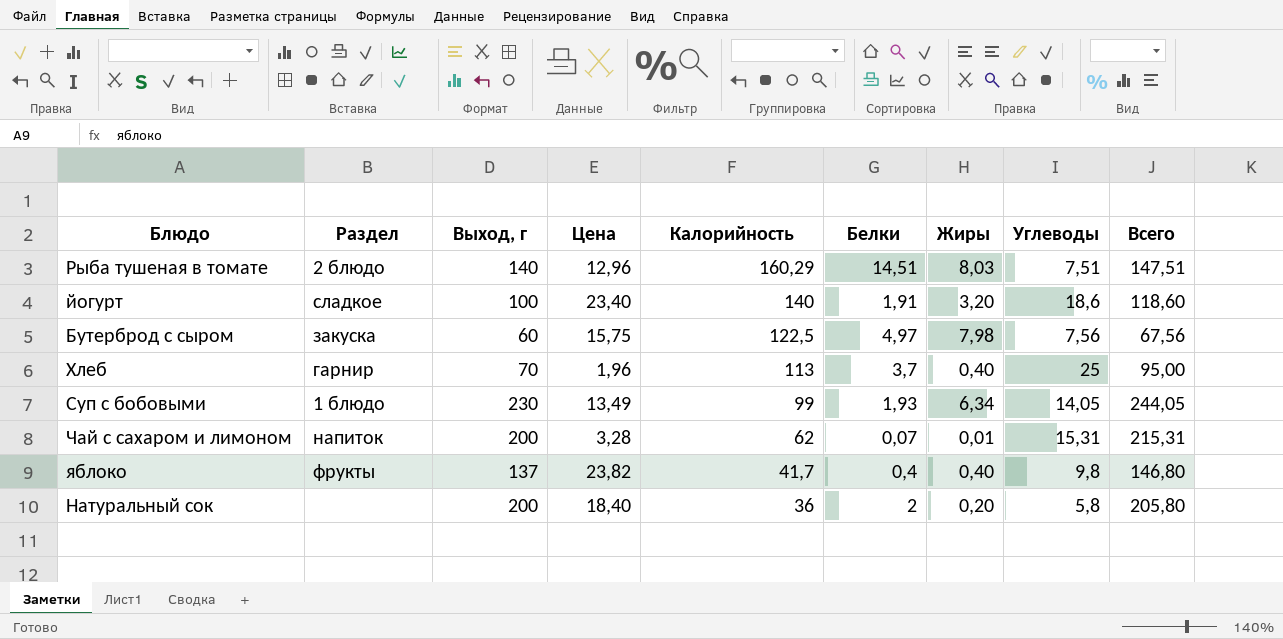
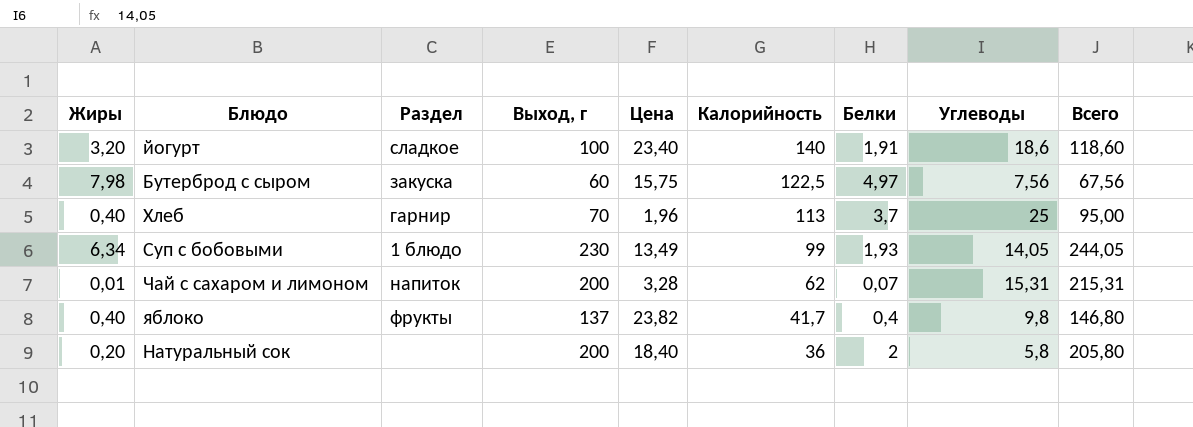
column Жиры | position: 7 -> 1
row Рыба тушеная в томате: 2 блюдо | 140 | 12,96 | 160,29 | 14,51 | 8,03 | 7,51 | 147,51 -> none

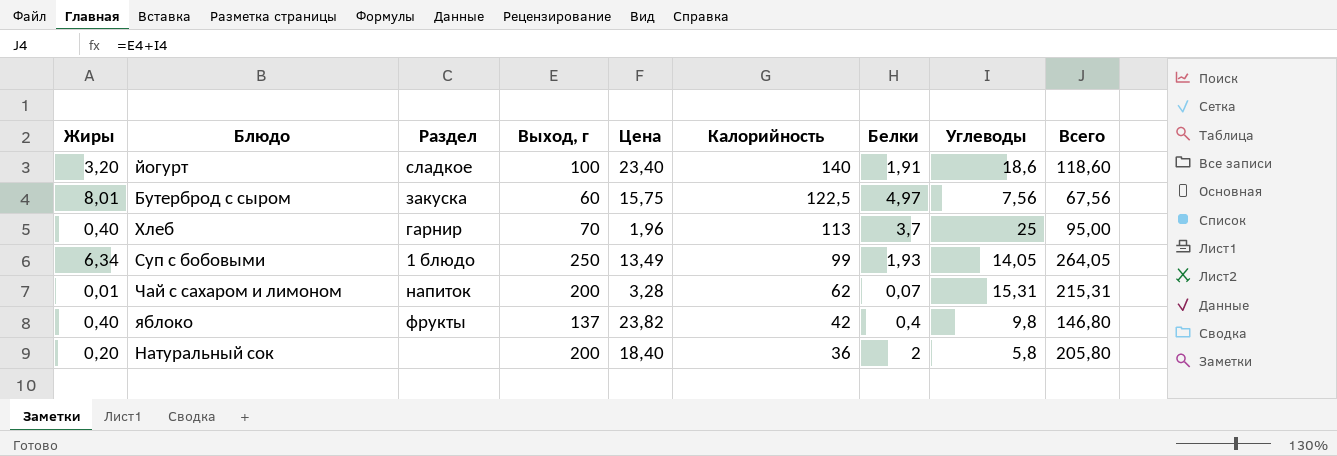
Бутерброд с сыром | Жиры: 7,98 -> 8,01
Суп с бобовыми | Выход, г: 230 -> 250
Суп с бобовыми | Всего: 244,05 -> 264,05
яблоко | Калорийность: 41,7 -> 42

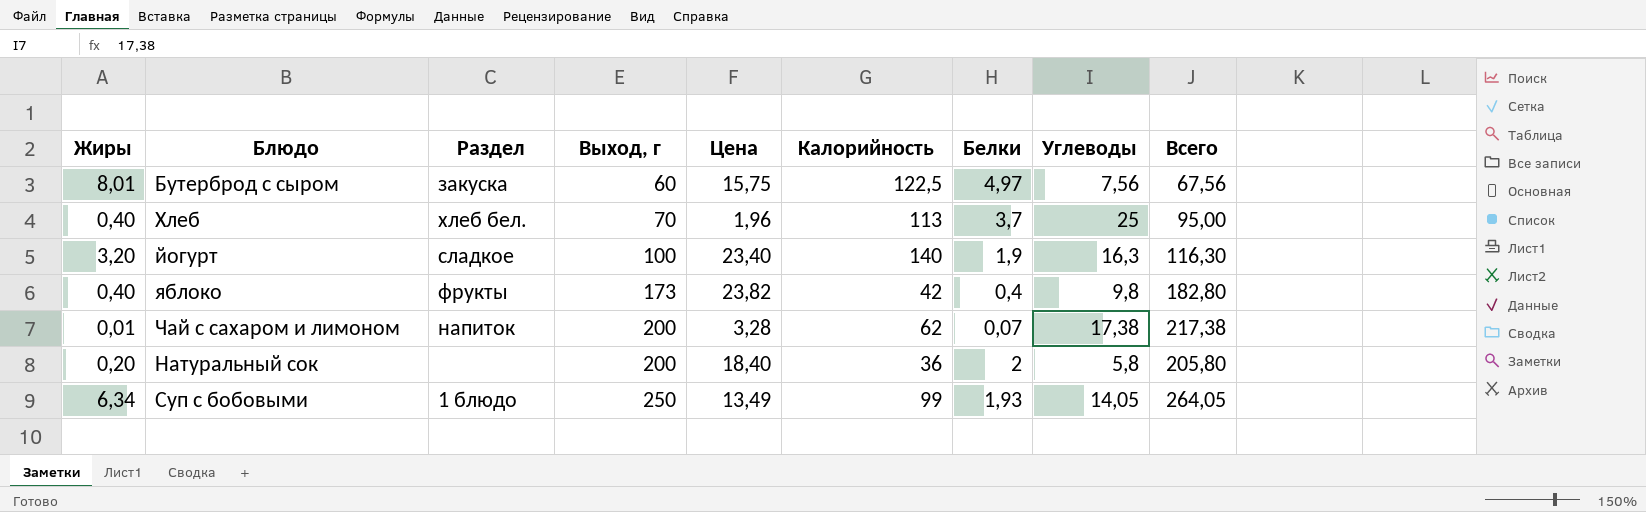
row order: Калорийность descending -> Выход, г ascending
Хлеб | Раздел: гарнир -> хлеб бел.
йогурт | Белки: 1,91 -> 1,9
йогурт | Углеводы: 18,6 -> 16,3
йогурт | Всего: 118,60 -> 116,30
яблоко | Выход, г: 137 -> 173
яблоко | Всего: 146,80 -> 182,80
Чай с сахаром и лимоном | Углеводы: 15,31 -> 17,38
Чай с сахаром и лимоном | Всего: 215,31 -> 217,38

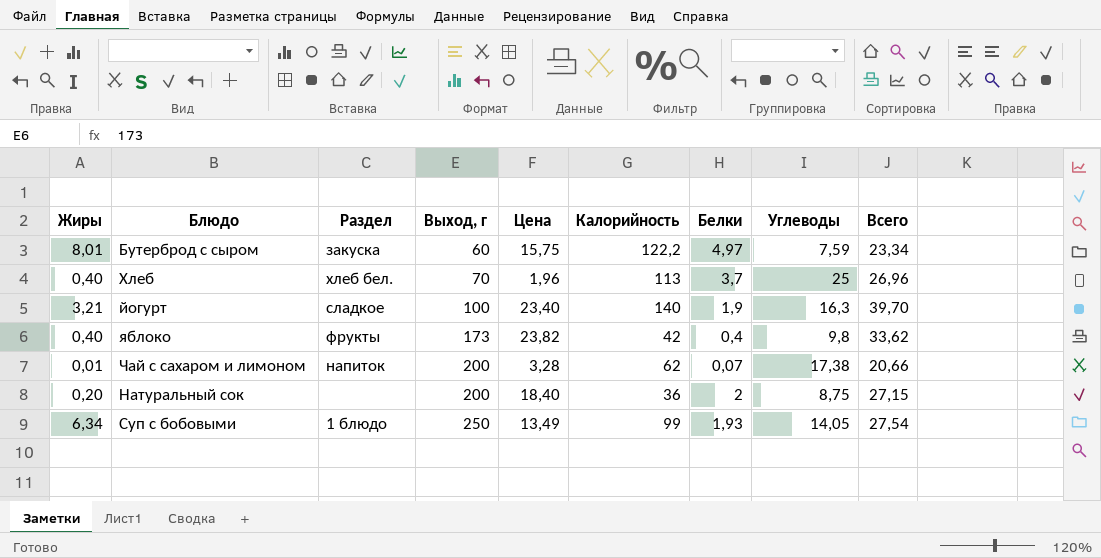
column Всего | formula: [Выход, г] + [Углеводы] -> [Цена] + [Углеводы]
Бутерброд с сыром | Калорийность: 122,5 -> 122,2
Бутерброд с сыром | Углеводы: 7,56 -> 7,59
йогурт | Жиры: 3,20 -> 3,21
Натуральный сок | Углеводы: 5,8 -> 8,75

